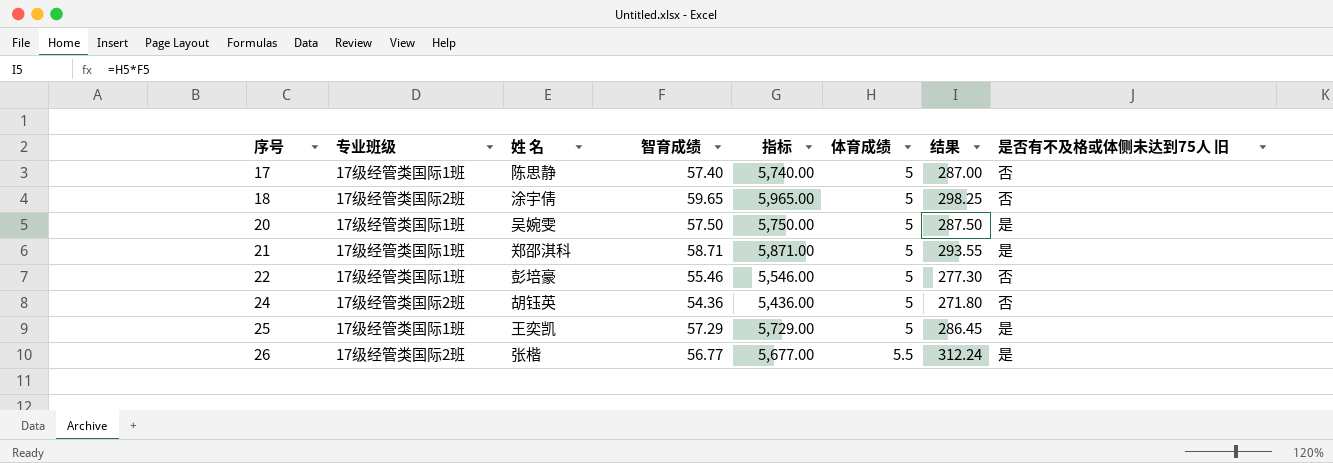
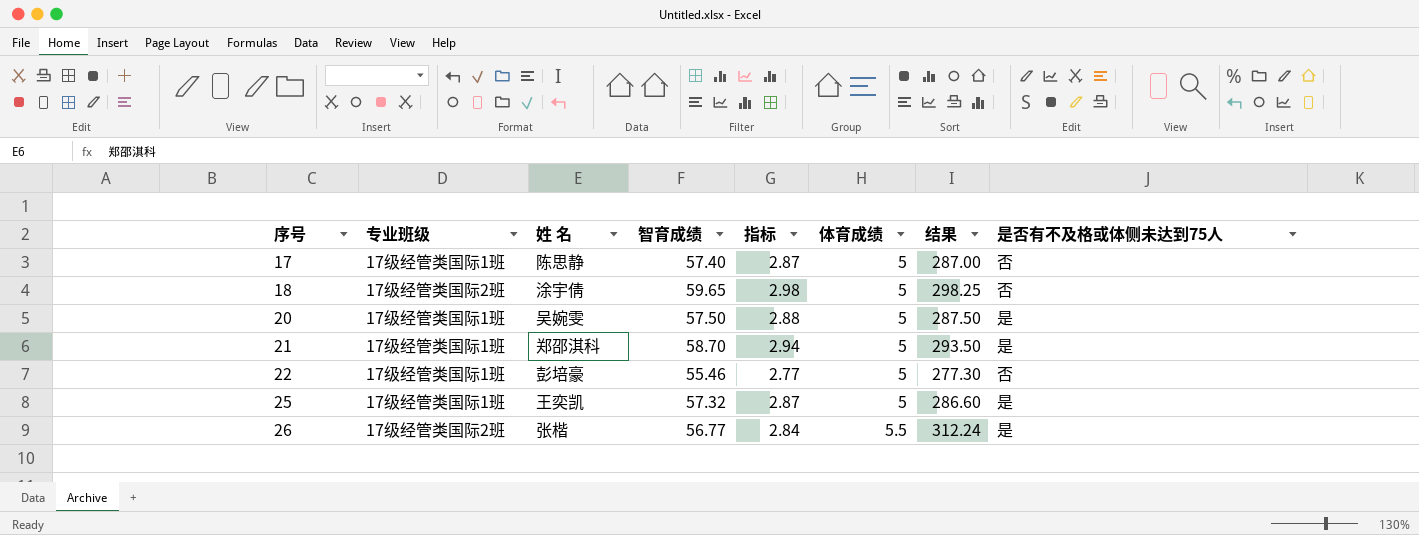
column 指标 | formula: [智育成绩] * 100 -> [智育成绩] * 0.05
column name: 是否有不及格或体侧未达到75人 旧 -> 是否有不及格或体侧未达到75人
row 24: 17级经管类国际2班 | 胡钰英 | 54.36 | 5,436.00 | 5 | 271.80 | 否 -> none
21 | 智育成绩: 58.71 -> 58.70
21 | 结果: 293.55 -> 293.50
25 | 智育成绩: 57.29 -> 57.32
25 | 结果: 286.45 -> 286.60

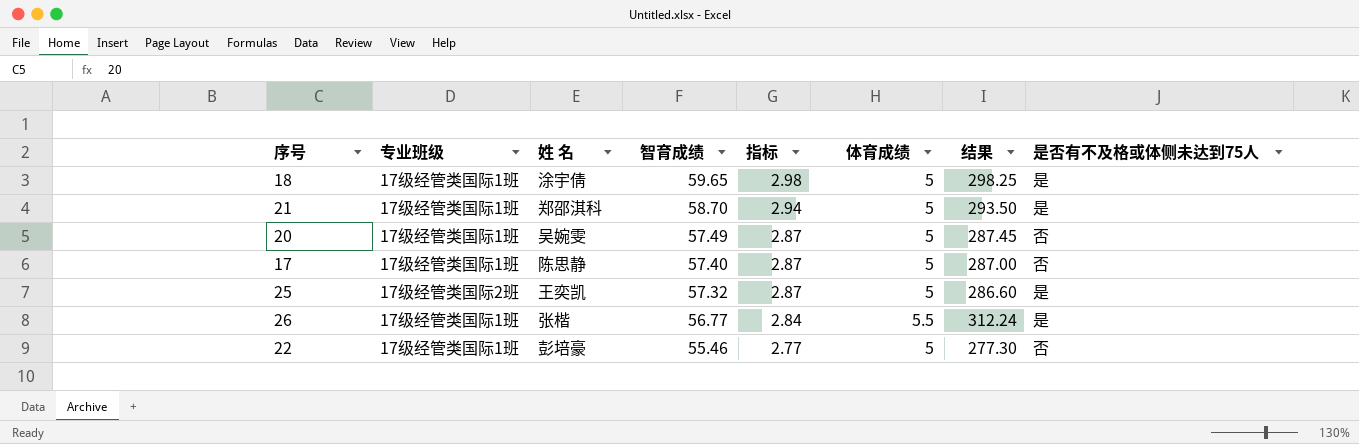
row order: 序号 ascending -> 智育成绩 descending
18 | 专业班级: 17级经管类国际2班 -> 17级经管类国际1班
18 | 是否有不及格或体侧未达到75人: 否 -> 是
20 | 智育成绩: 57.50 -> 57.49
20 | 指标: 2.88 -> 2.87
20 | 结果: 287.50 -> 287.45
20 | 是否有不及格或体侧未达到75人: 是 -> 否
25 | 专业班级: 17级经管类国际1班 -> 17级经管类国际2班
26 | 专业班级: 17级经管类国际2班 -> 17级经管类国际1班

